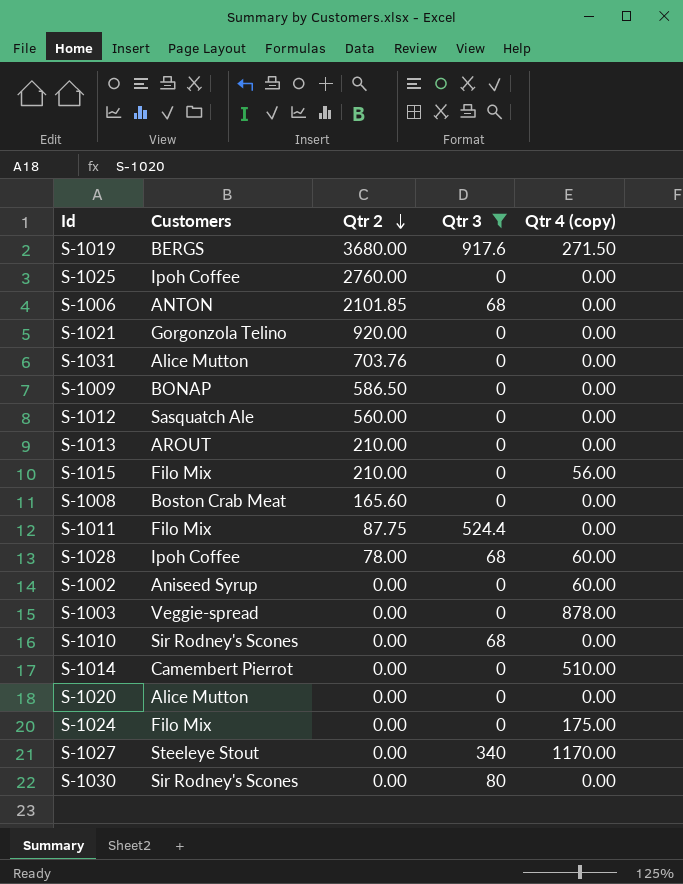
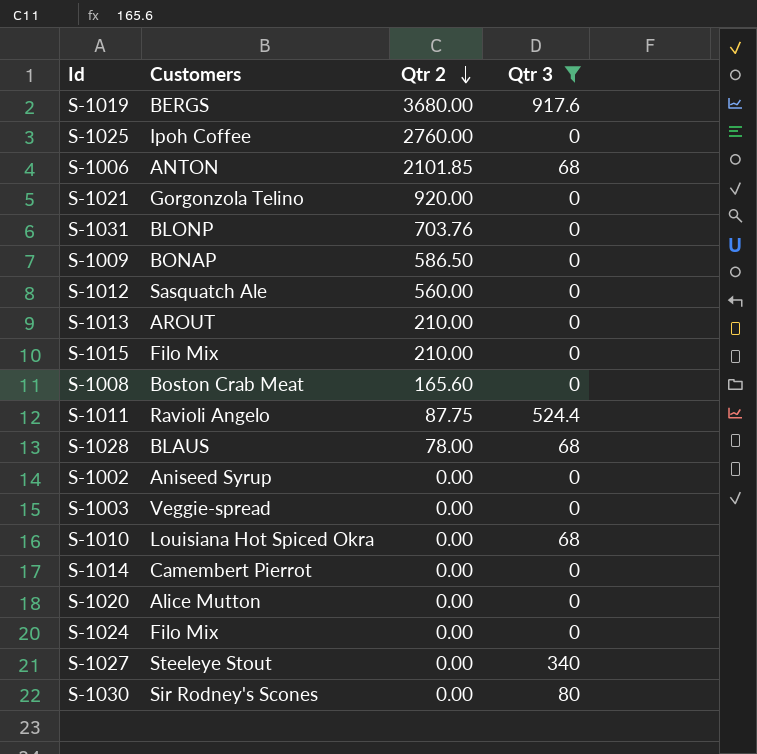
column Qtr 4 (copy) | position: 5 -> none
S-1031 | Customers: Alice Mutton -> BLONP
S-1011 | Customers: Filo Mix -> Ravioli Angelo
S-1028 | Customers: Ipoh Coffee -> BLAUS
S-1010 | Customers: Sir Rodney's Scones -> Louisiana Hot Spiced Okra

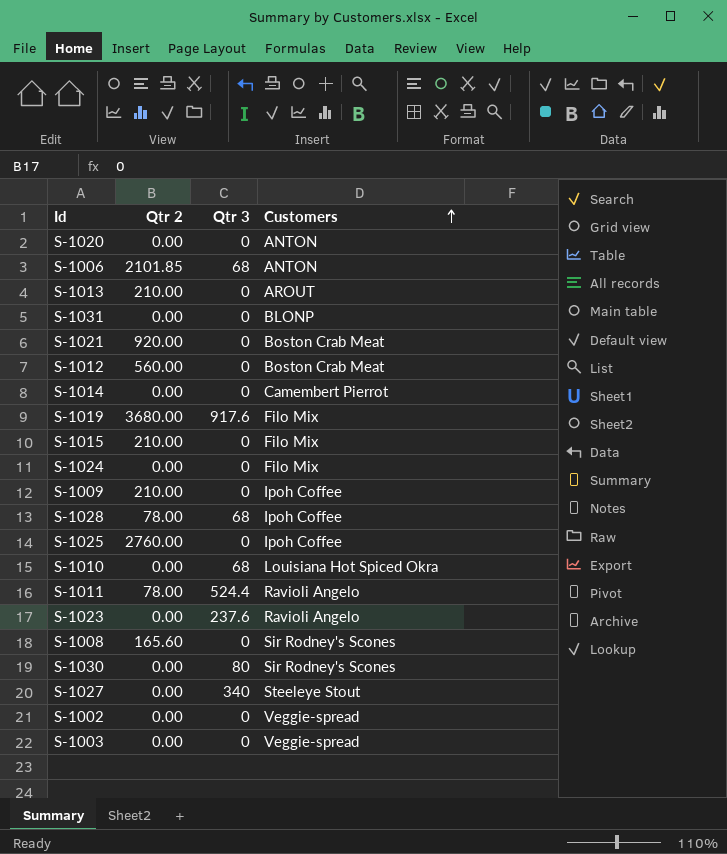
filter: Qtr 3 != 237.6 -> none
row order: Qtr 2 descending -> Customers ascending
column Customers | position: 2 -> 4
S-1020 | Customers: Alice Mutton -> ANTON
S-1031 | Qtr 2: 703.76 -> 0.00
S-1021 | Customers: Gorgonzola Telino -> Boston Crab Meat
S-1012 | Customers: Sasquatch Ale -> Boston Crab Meat
S-1019 | Customers: BERGS -> Filo Mix
S-1009 | Qtr 2: 586.50 -> 210.00
S-1009 | Customers: BONAP -> Ipoh Coffee
S-1028 | Customers: BLAUS -> Ipoh Coffee
S-1011 | Qtr 2: 87.75 -> 78.00
S-1008 | Customers: Boston Crab Meat -> Sir Rodney's Scones
S-1002 | Customers: Aniseed Syrup -> Veggie-spread

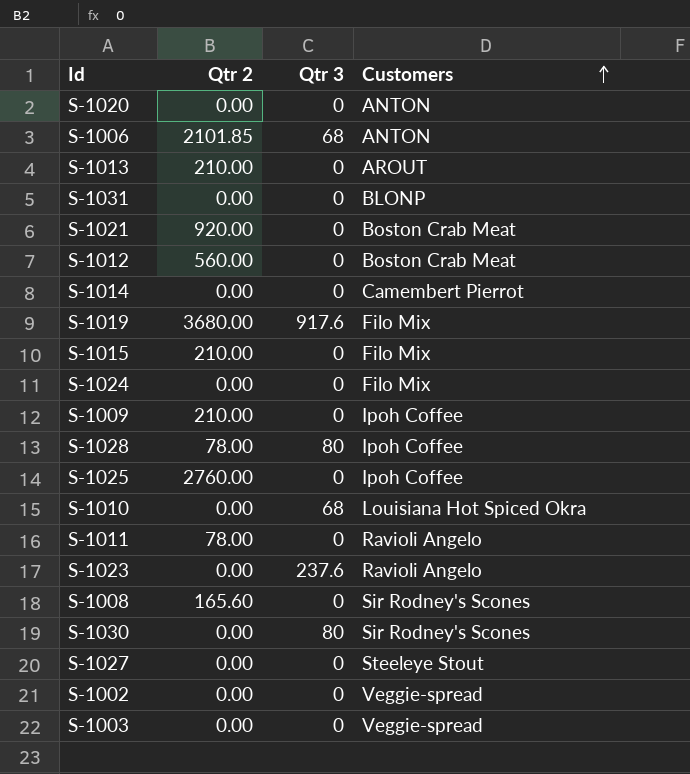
S-1028 | Qtr 3: 68 -> 80
S-1011 | Qtr 3: 524.4 -> 0
S-1027 | Qtr 3: 340 -> 0

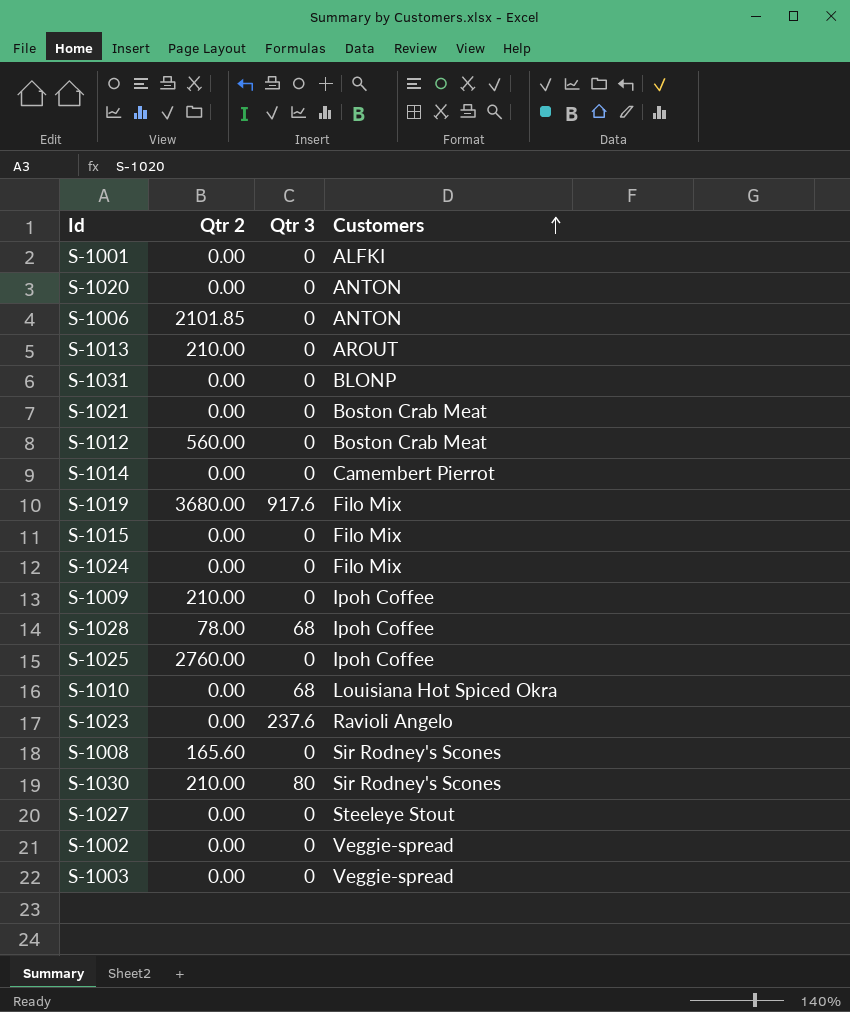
row S-1011: 78.00 | 0 | Ravioli Angelo -> none
row S-1001: none -> 0.00 | 0 | ALFKI
S-1006 | Qtr 3: 68 -> 0
S-1021 | Qtr 2: 920.00 -> 0.00
S-1015 | Qtr 2: 210.00 -> 0.00
S-1028 | Qtr 3: 80 -> 68
S-1030 | Qtr 2: 0.00 -> 210.00

